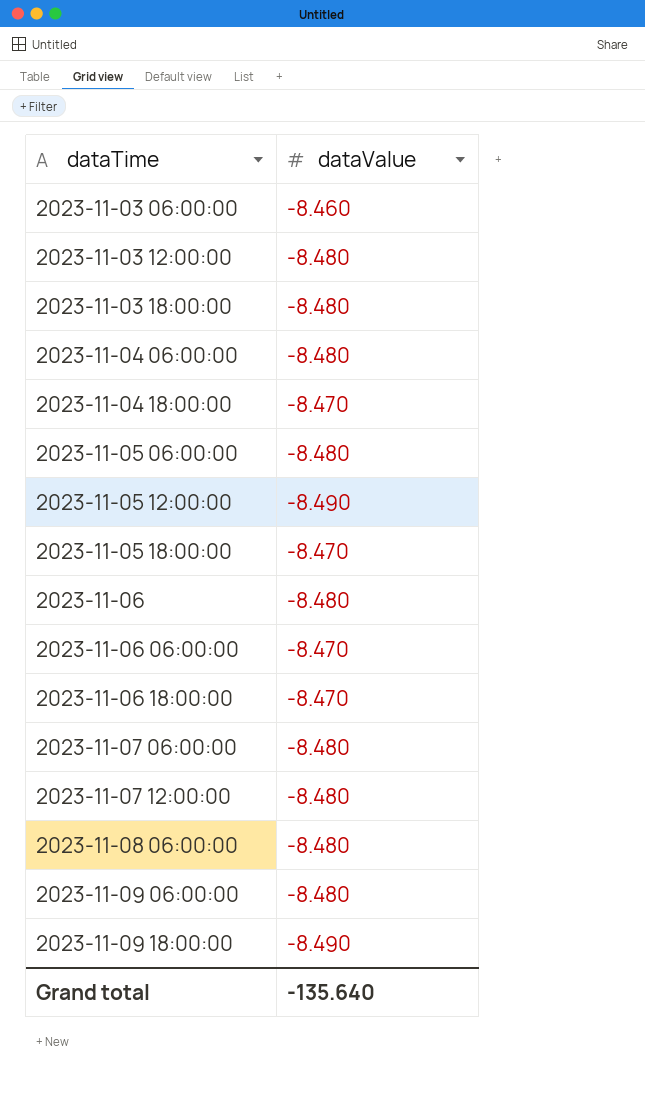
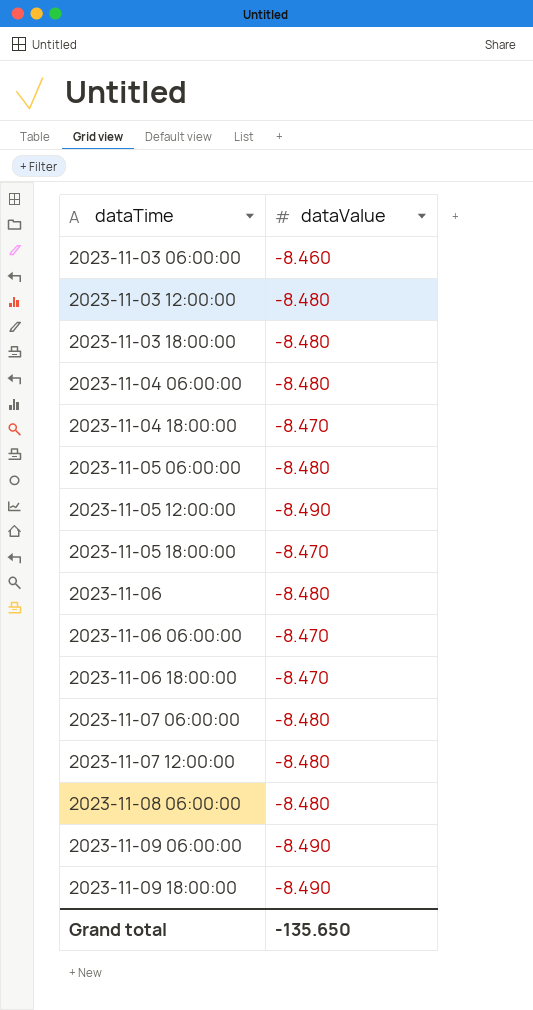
2023-11-09 06:00:00 | dataValue: -8.480 -> -8.490
Grand total | dataValue: -135.640 -> -135.650

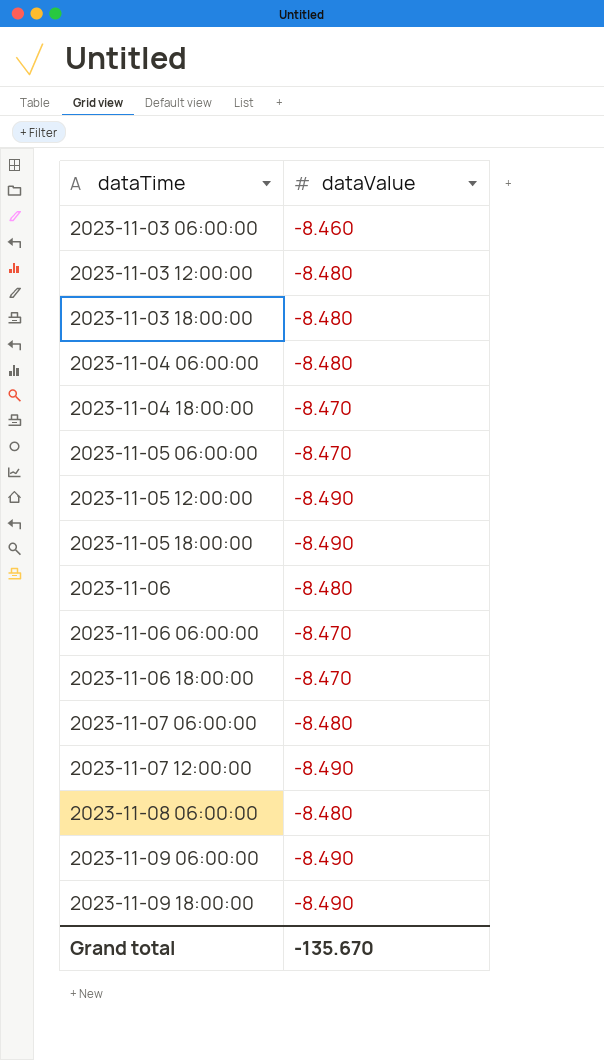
2023-11-05 06:00:00 | dataValue: -8.480 -> -8.470
2023-11-05 18:00:00 | dataValue: -8.470 -> -8.490
2023-11-07 12:00:00 | dataValue: -8.480 -> -8.490
Grand total | dataValue: -135.650 -> -135.670

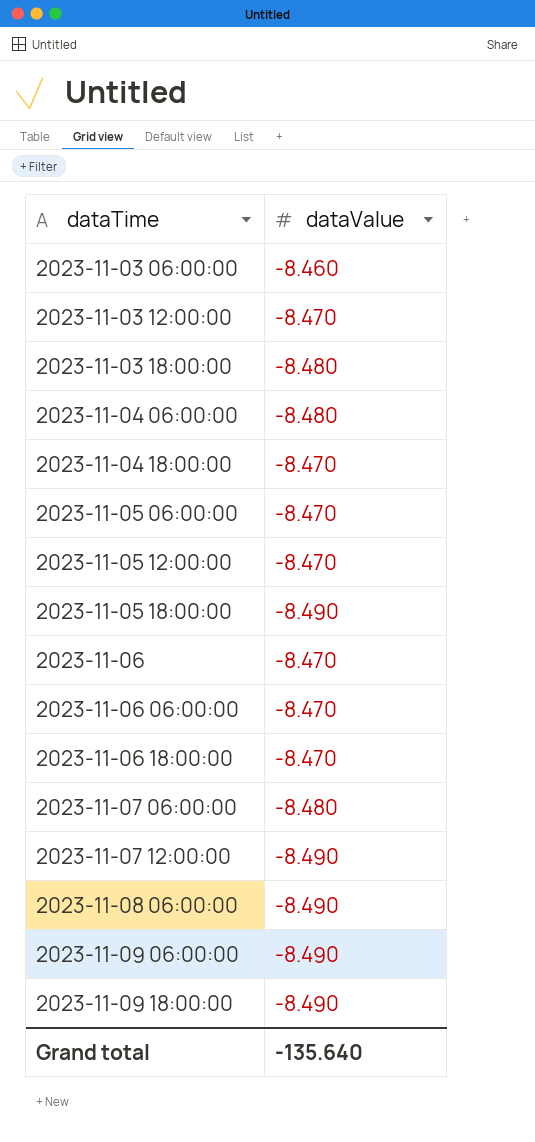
2023-11-03 12:00:00 | dataValue: -8.480 -> -8.470
2023-11-05 12:00:00 | dataValue: -8.490 -> -8.470
2023-11-06 | dataValue: -8.480 -> -8.470
2023-11-08 06:00:00 | dataValue: -8.480 -> -8.490
Grand total | dataValue: -135.670 -> -135.640

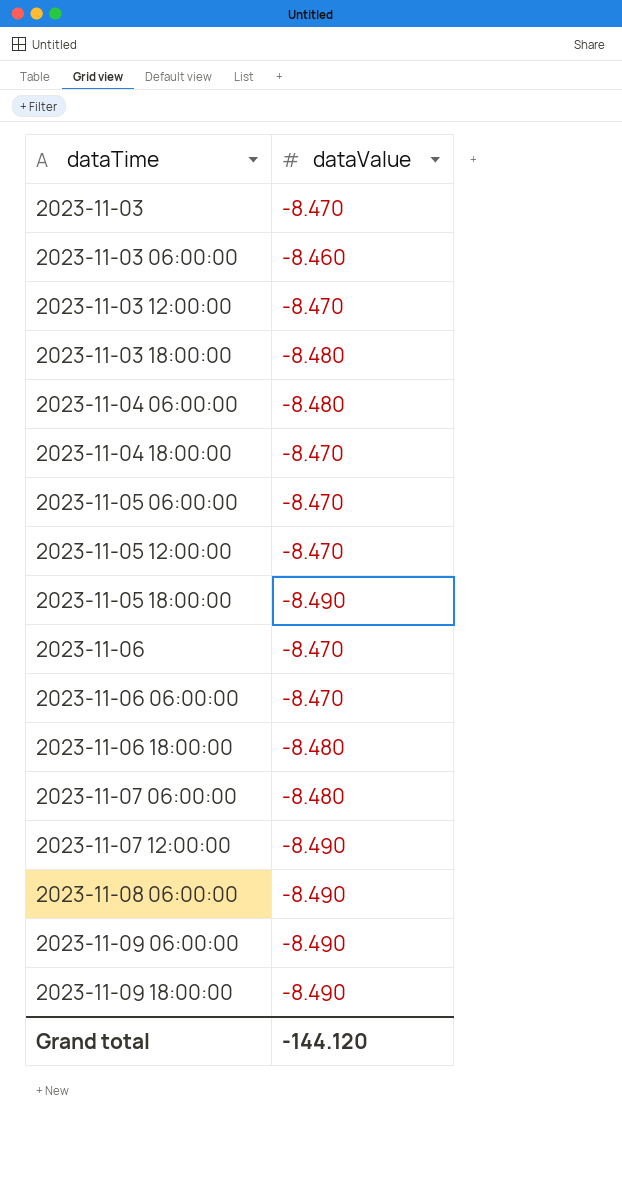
row 2023-11-03: none -> -8.470
2023-11-06 18:00:00 | dataValue: -8.470 -> -8.480
Grand total | dataValue: -135.640 -> -144.120

